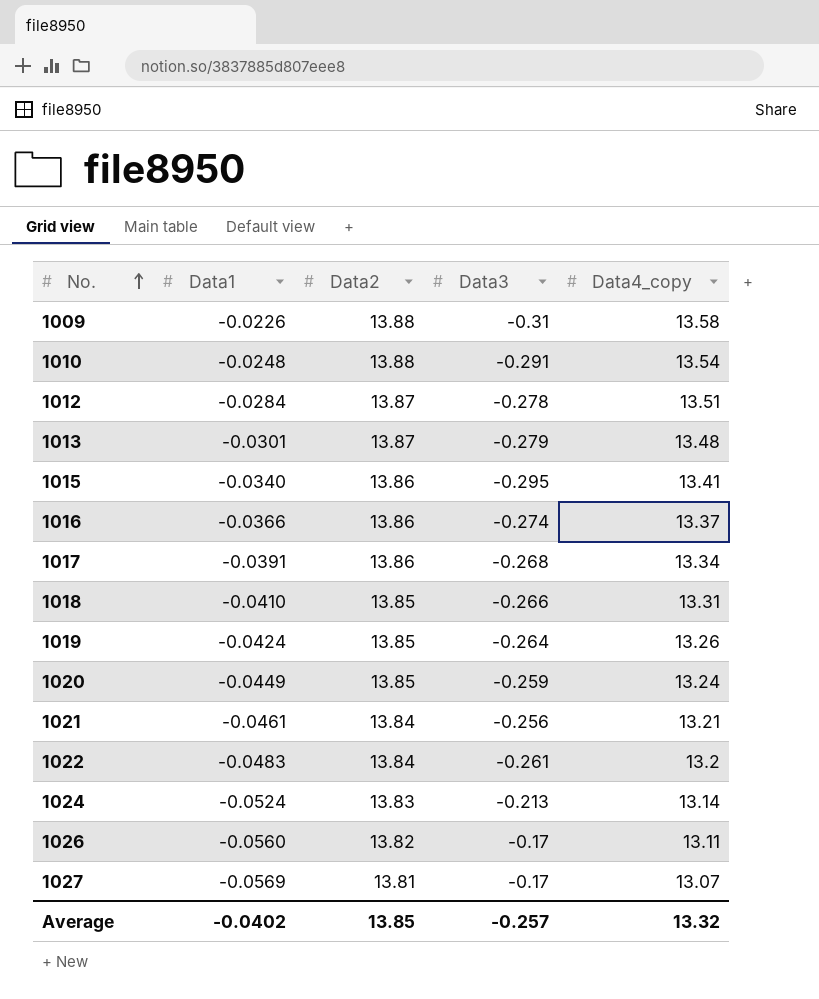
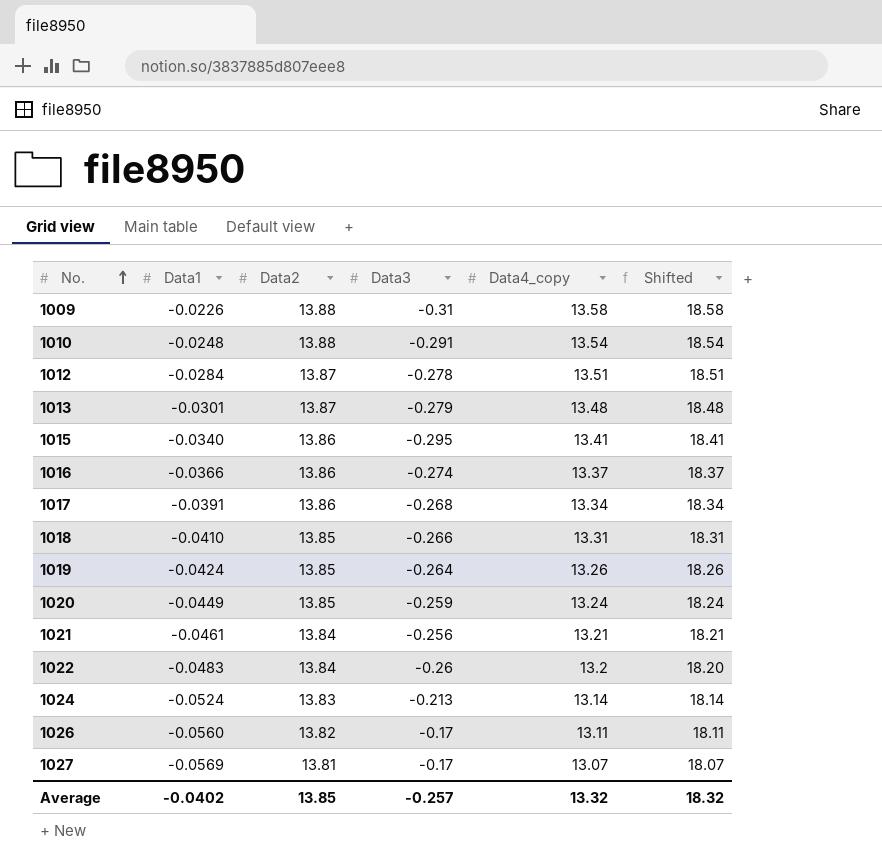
column Shifted | formula: none -> [Data4_copy] + 5
1022 | Data3: -0.261 -> -0.26

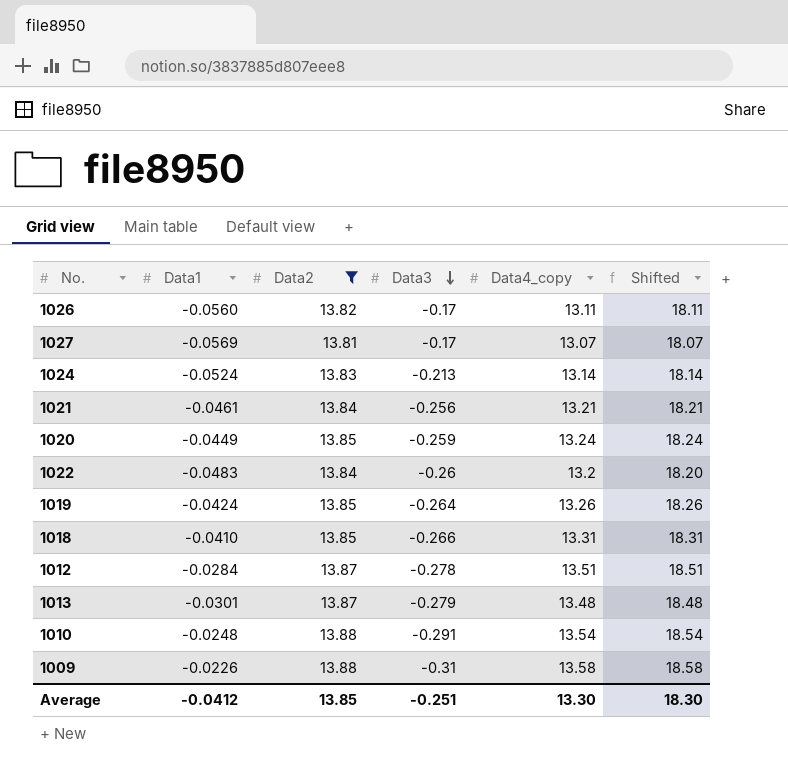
filter: none -> Data2 != 13.86
row order: No. ascending -> Data3 descending
Average | Data1: -0.0402 -> -0.0412
Average | Data3: -0.257 -> -0.251
Average | Data4_copy: 13.32 -> 13.30
Average | Shifted: 18.32 -> 18.30

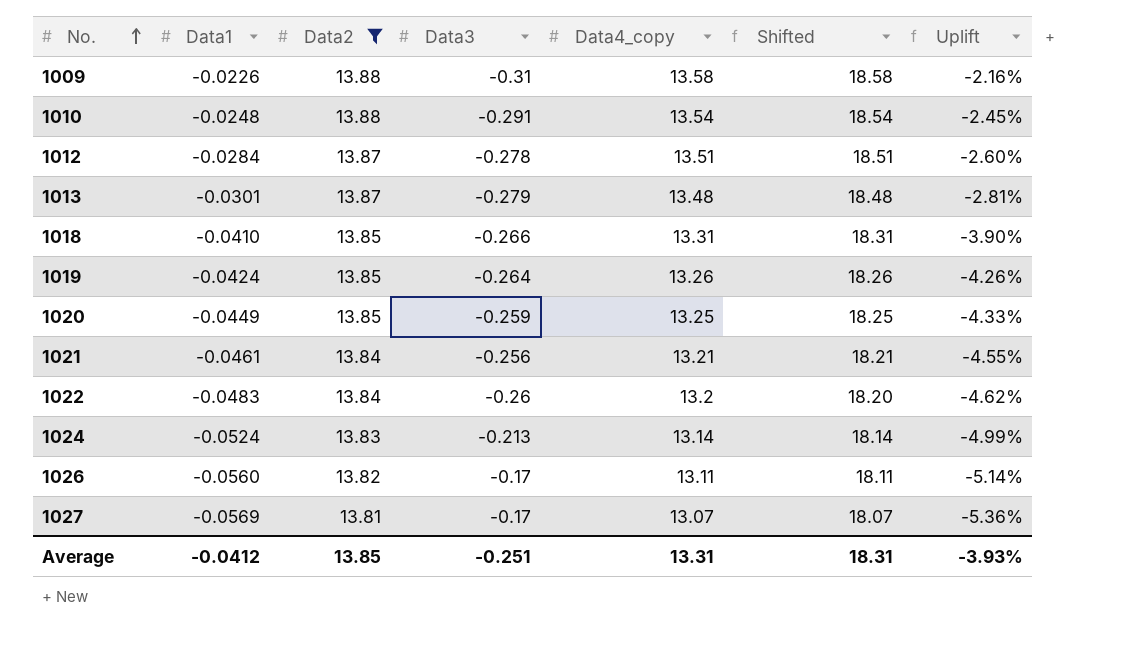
row order: Data3 descending -> No. ascending
column Uplift | formula: none -> ([Data4_copy] - [Data2]) / [Data2]
1020 | Data4_copy: 13.24 -> 13.25
1020 | Shifted: 18.24 -> 18.25
Average | Data4_copy: 13.30 -> 13.31
Average | Shifted: 18.30 -> 18.31

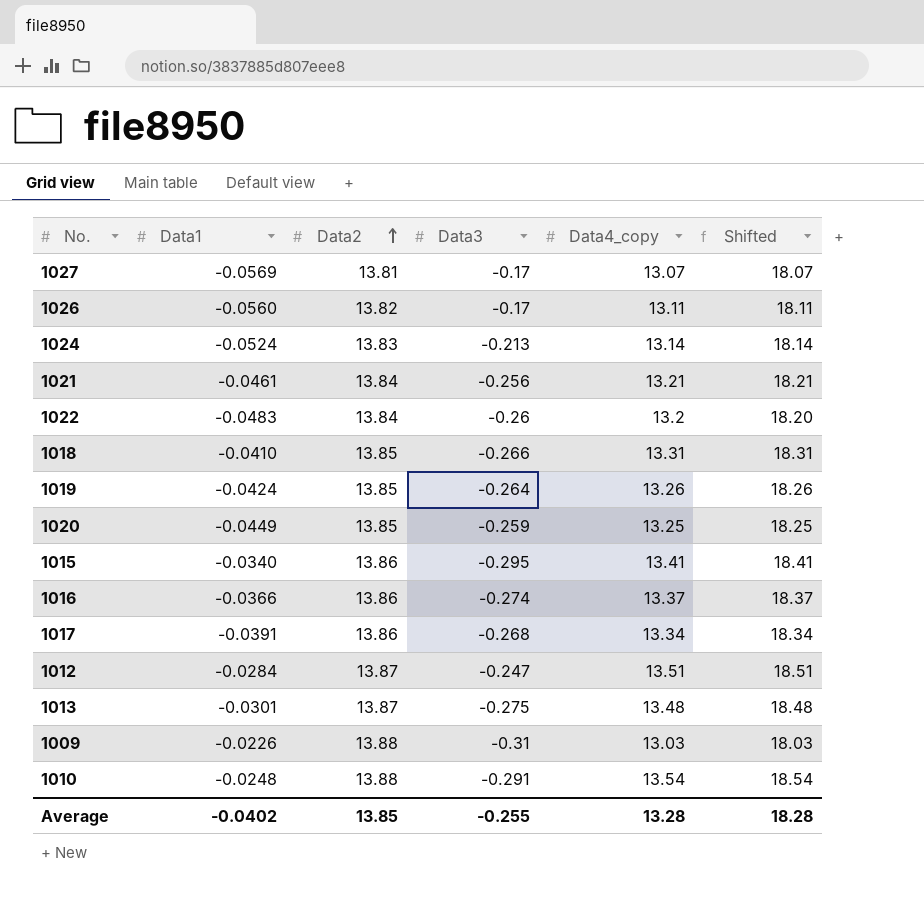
filter: Data2 != 13.86 -> none
row order: No. ascending -> Data2 ascending
column Uplift | formula: ([Data4_copy] - [Data2]) / [Data2] -> none
1012 | Data3: -0.278 -> -0.247
1013 | Data3: -0.279 -> -0.275
1009 | Data4_copy: 13.58 -> 13.03
1009 | Shifted: 18.58 -> 18.03
Average | Data1: -0.0412 -> -0.0402
Average | Data3: -0.251 -> -0.255
Average | Data4_copy: 13.31 -> 13.28
Average | Shifted: 18.31 -> 18.28

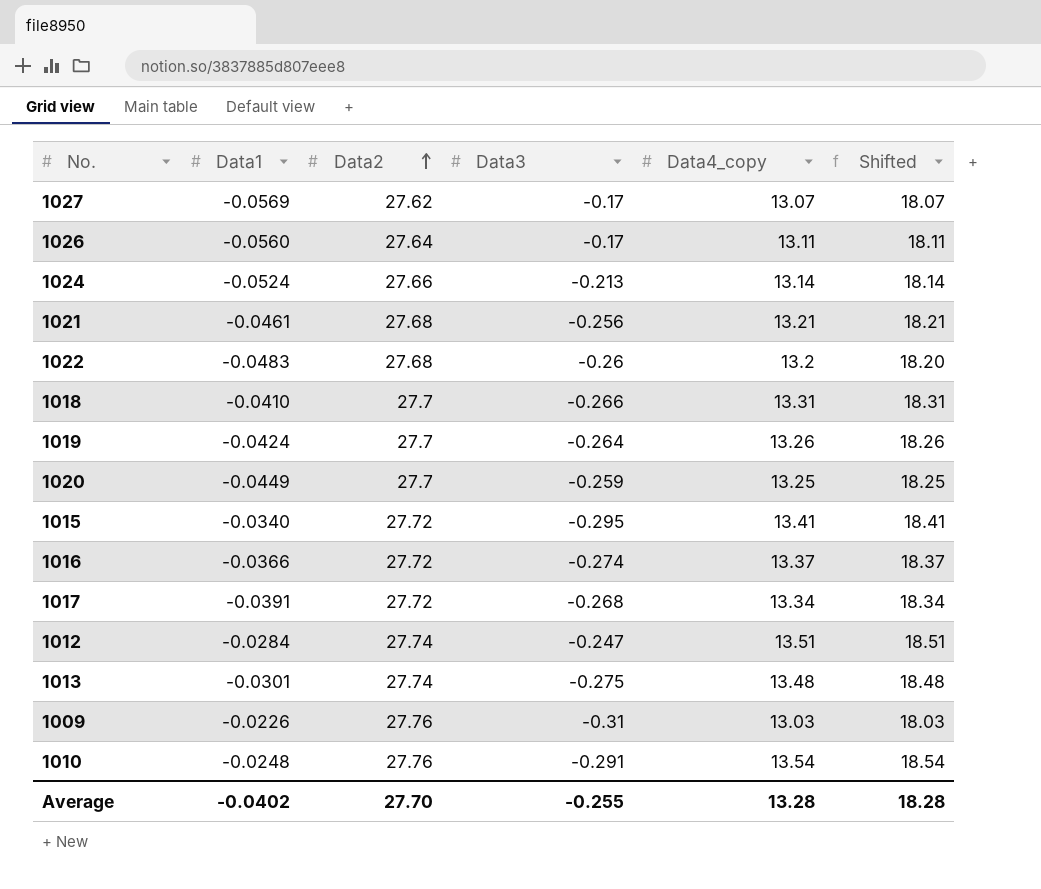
1027 | Data2: 13.81 -> 27.62
1026 | Data2: 13.82 -> 27.64
1024 | Data2: 13.83 -> 27.66
1021 | Data2: 13.84 -> 27.68
1022 | Data2: 13.84 -> 27.68
1018 | Data2: 13.85 -> 27.7
1019 | Data2: 13.85 -> 27.7
1020 | Data2: 13.85 -> 27.7
1015 | Data2: 13.86 -> 27.72
1016 | Data2: 13.86 -> 27.72
1017 | Data2: 13.86 -> 27.72
1012 | Data2: 13.87 -> 27.74
1013 | Data2: 13.87 -> 27.74
1009 | Data2: 13.88 -> 27.76
1010 | Data2: 13.88 -> 27.76
Average | Data2: 13.85 -> 27.70

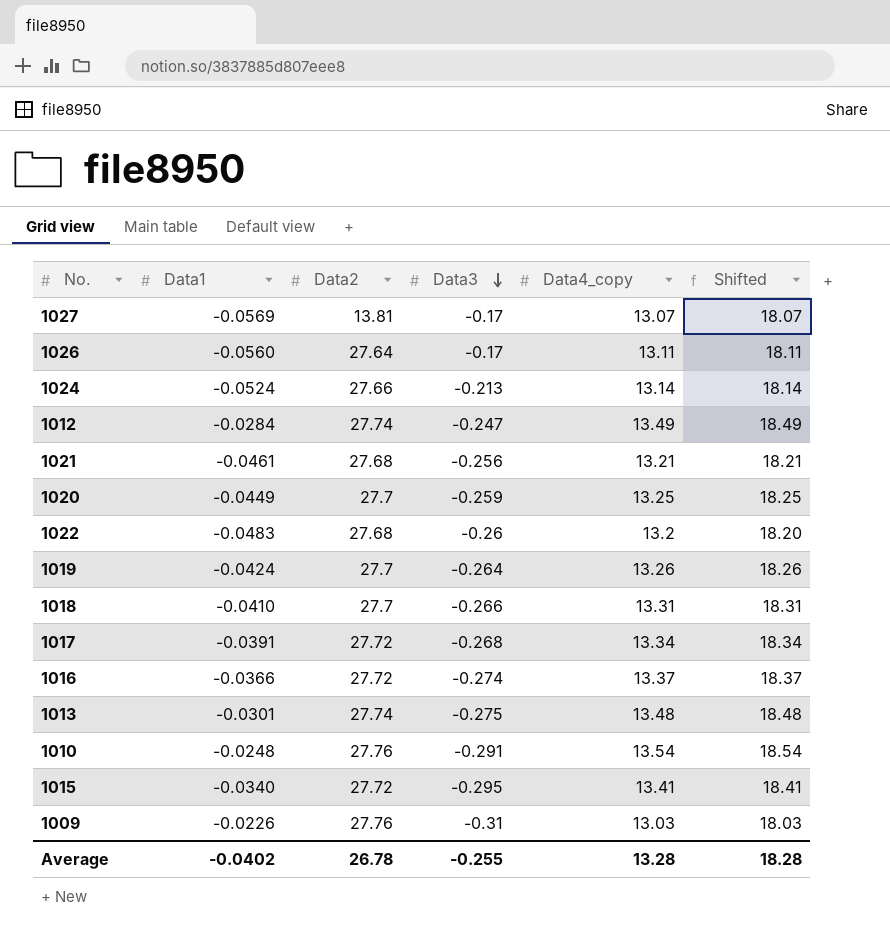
row order: Data2 ascending -> Data3 descending
1027 | Data2: 27.62 -> 13.81
1012 | Data4_copy: 13.51 -> 13.49
1012 | Shifted: 18.51 -> 18.49
Average | Data2: 27.70 -> 26.78

